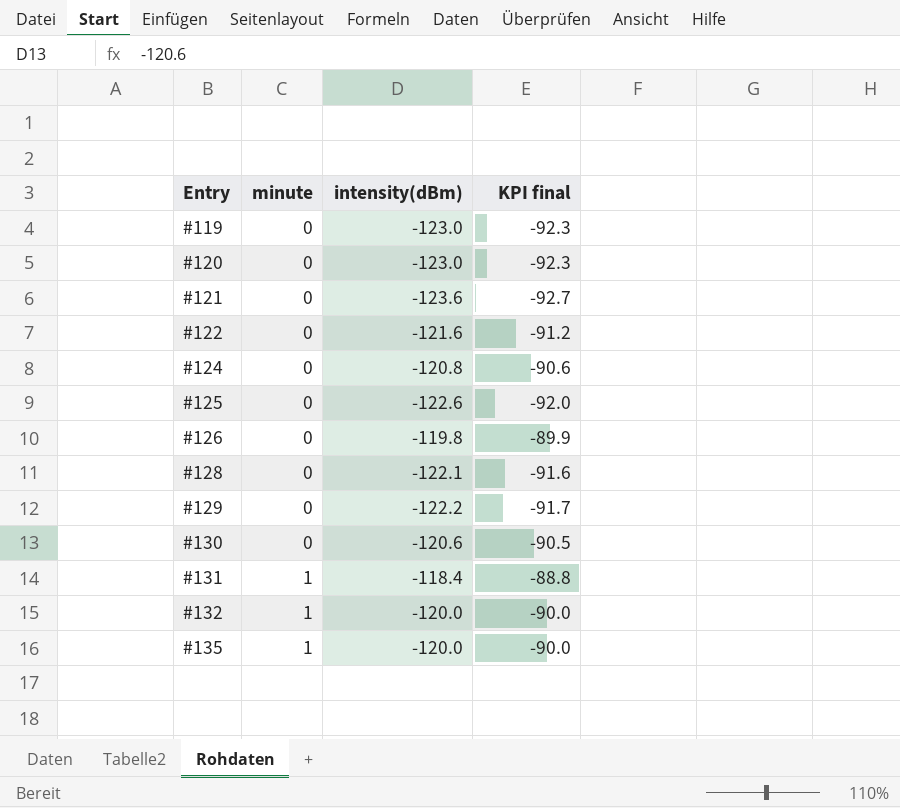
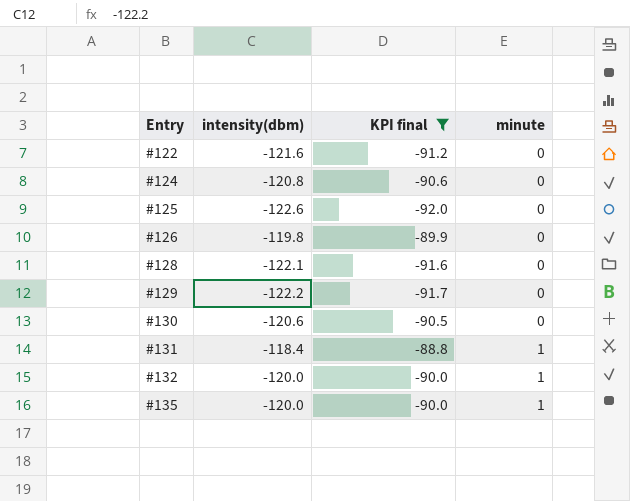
filter: none -> KPI final >= -92.0
column name: intensity(dBm) -> intensity(dbm)
column minute | position: 2 -> 4

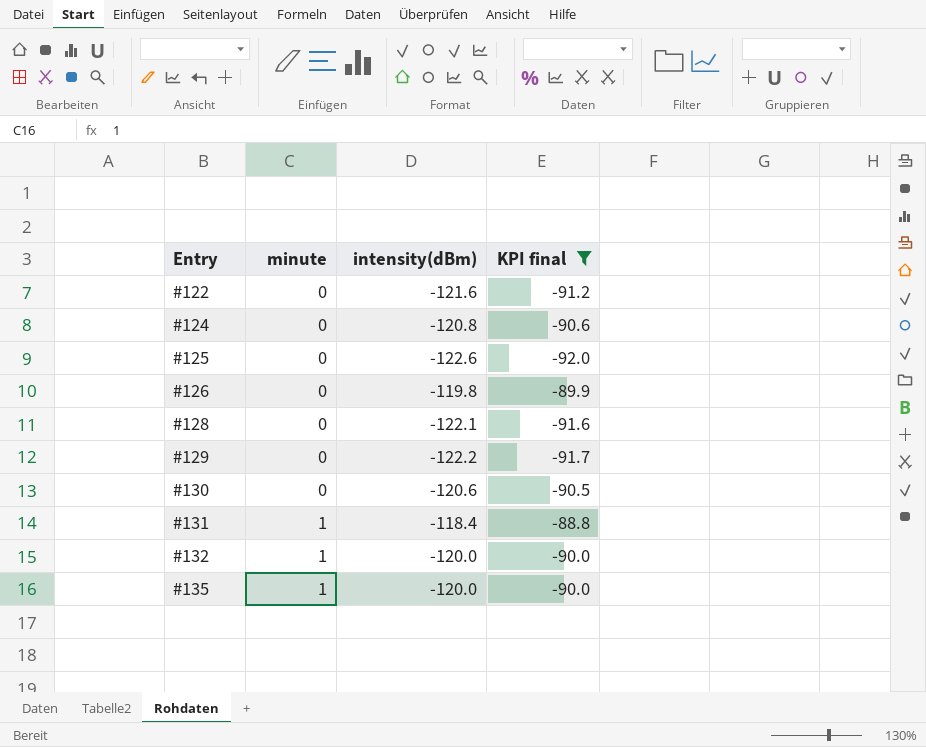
column minute | position: 4 -> 2
column name: intensity(dbm) -> intensity(dBm)

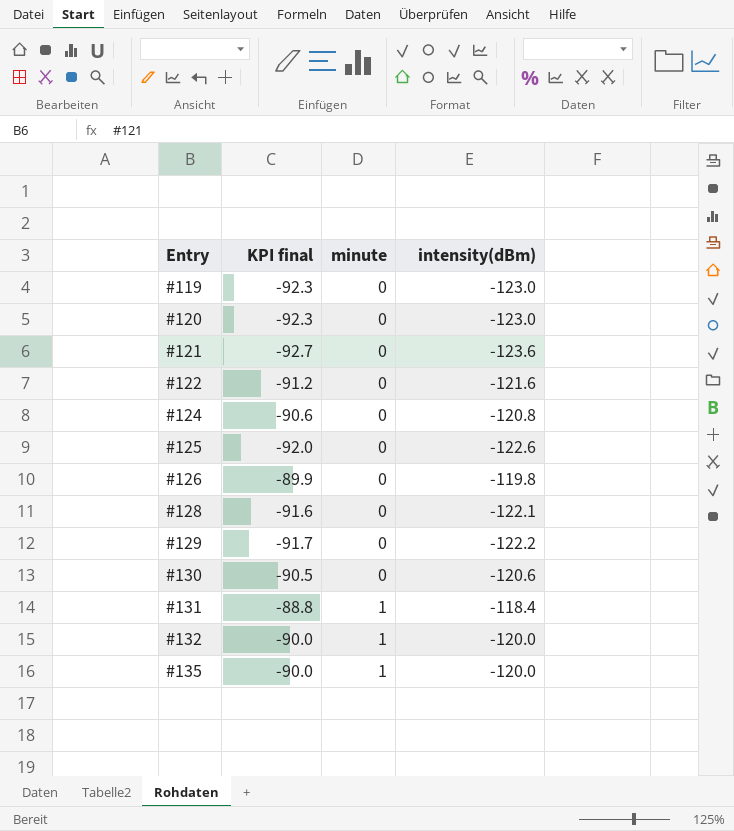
filter: KPI final >= -92.0 -> none
column KPI final | position: 4 -> 2

